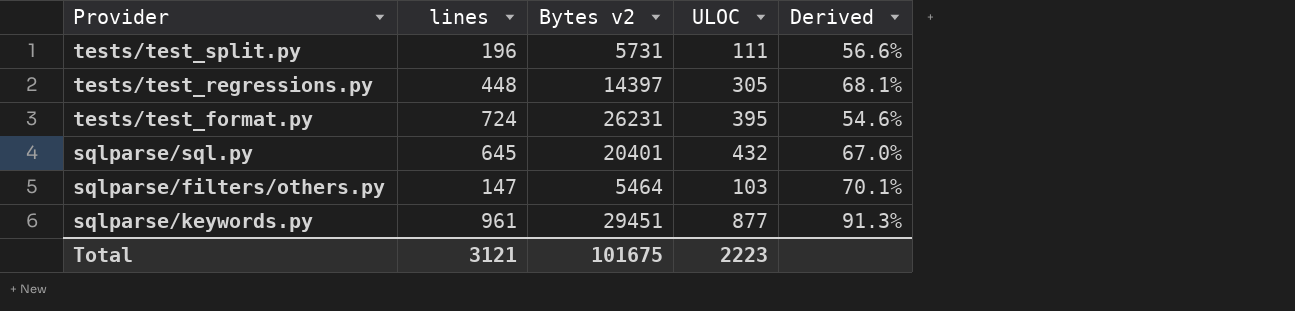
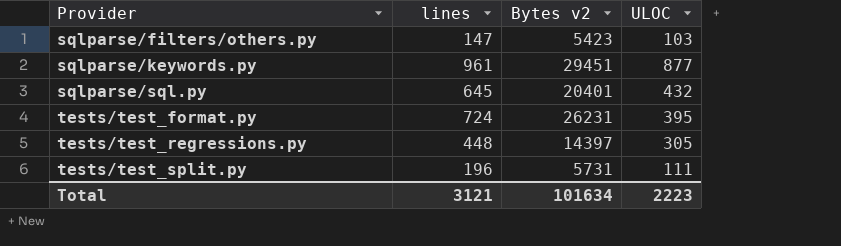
row order: none -> Provider ascending
column Derived | formula: [ULOC] / [lines] -> none
sqlparse/filters/others.py | Bytes v2: 5464 -> 5423
Total | Bytes v2: 101675 -> 101634

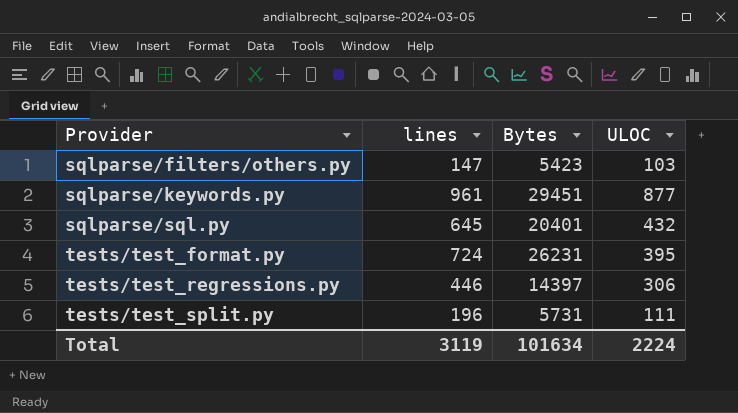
column name: Bytes v2 -> Bytes
tests/test_regressions.py | lines: 448 -> 446
tests/test_regressions.py | ULOC: 305 -> 306
Total | lines: 3121 -> 3119
Total | ULOC: 2223 -> 2224

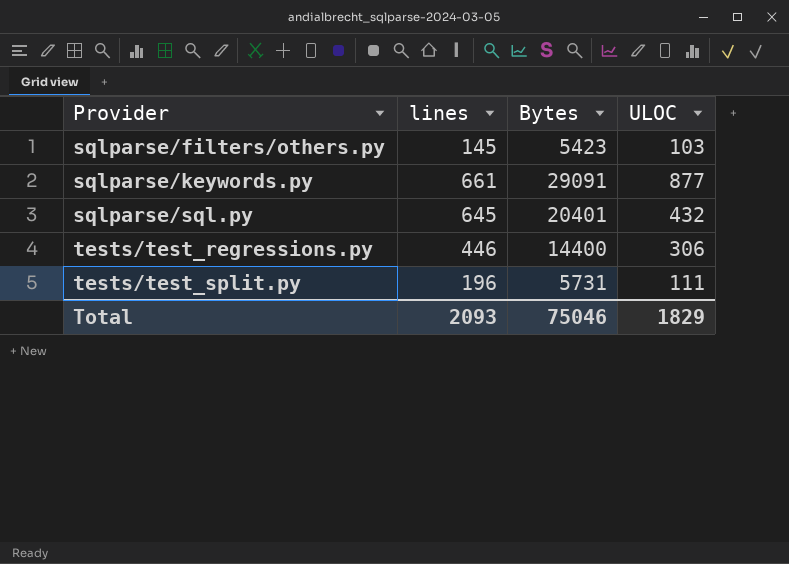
row tests/test_format.py: 724 | 26231 | 395 -> none
sqlparse/filters/others.py | lines: 147 -> 145
sqlparse/keywords.py | lines: 961 -> 661
sqlparse/keywords.py | Bytes: 29451 -> 29091
tests/test_regressions.py | Bytes: 14397 -> 14400
Total | lines: 3119 -> 2093
Total | Bytes: 101634 -> 75046
Total | ULOC: 2224 -> 1829

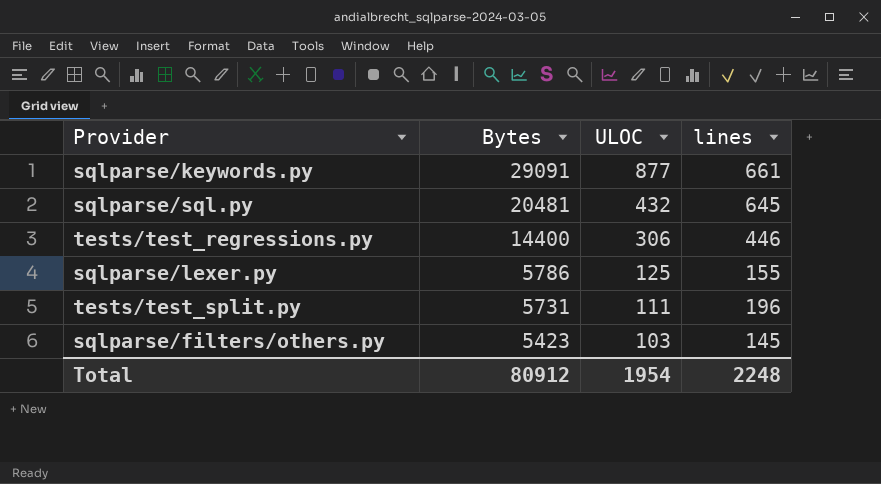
row order: Provider ascending -> Bytes descending
column lines | position: 2 -> 4
sqlparse/sql.py | Bytes: 20401 -> 20481
row sqlparse/lexer.py: none -> 5786 | 125 | 155
Total | Bytes: 75046 -> 80912
Total | ULOC: 1829 -> 1954
Total | lines: 2093 -> 2248

